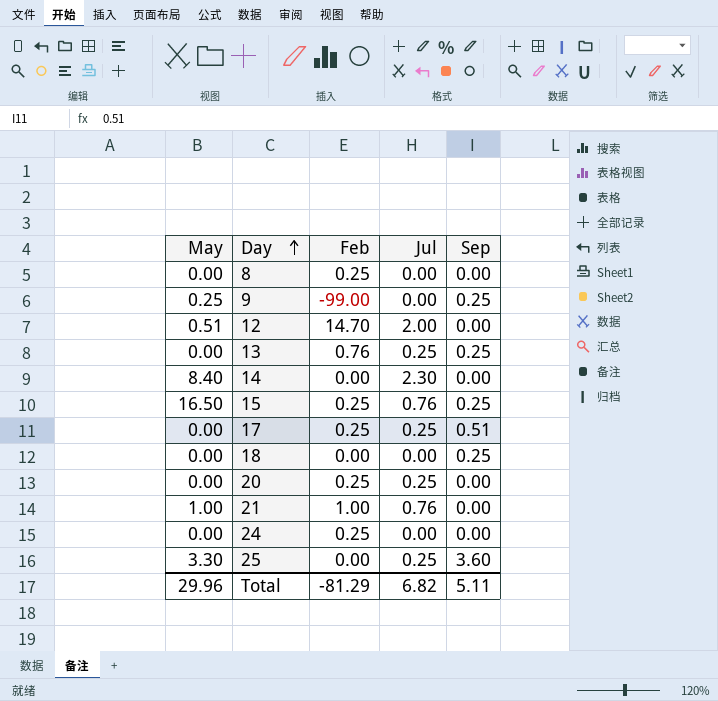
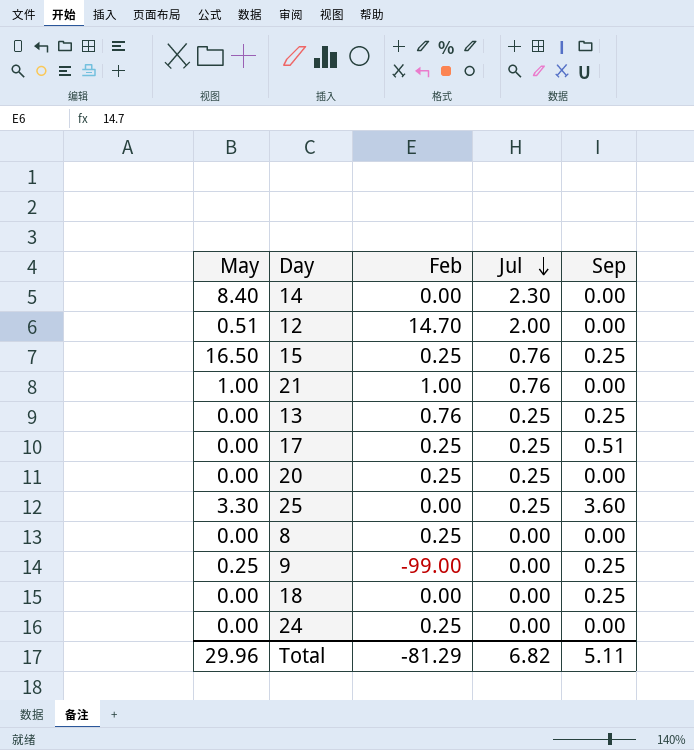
row order: Day ascending -> Jul descending

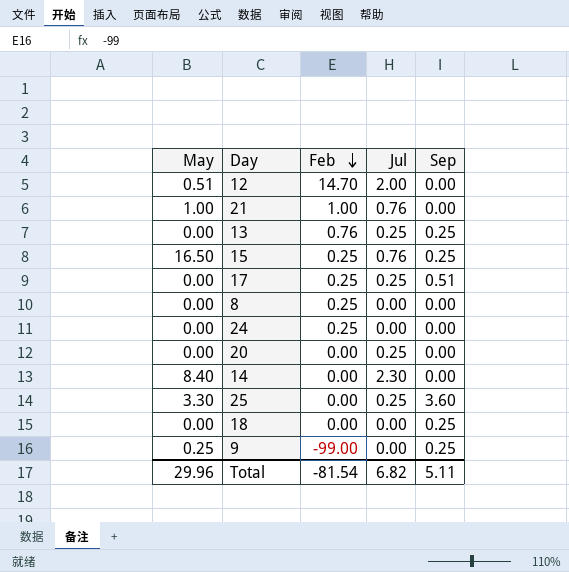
row order: Jul descending -> Feb descending
20 | Feb: 0.25 -> 0.00
Total | Feb: -81.29 -> -81.54

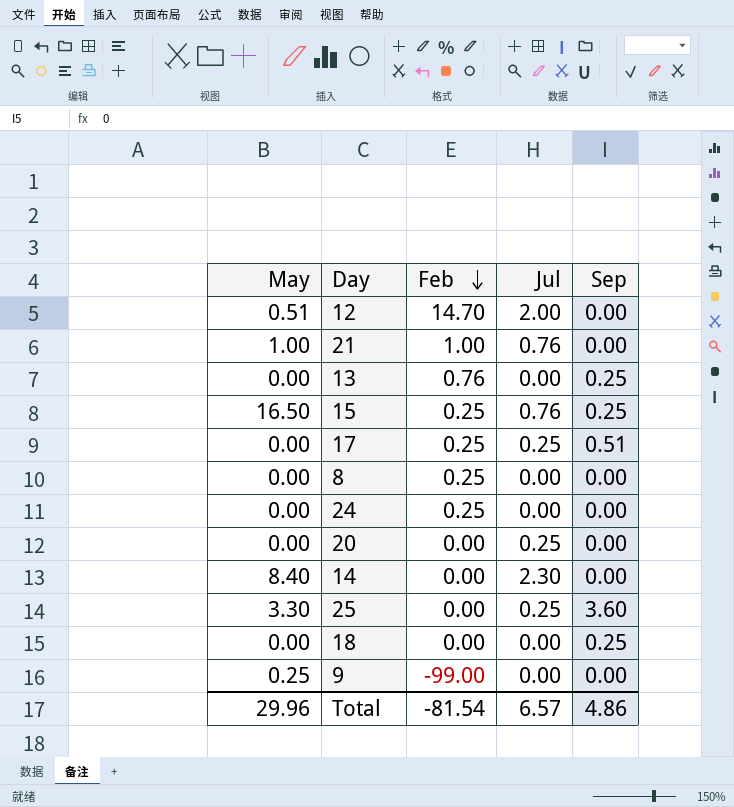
13 | Jul: 0.25 -> 0.00
9 | Sep: 0.25 -> 0.00
Total | Jul: 6.82 -> 6.57
Total | Sep: 5.11 -> 4.86

